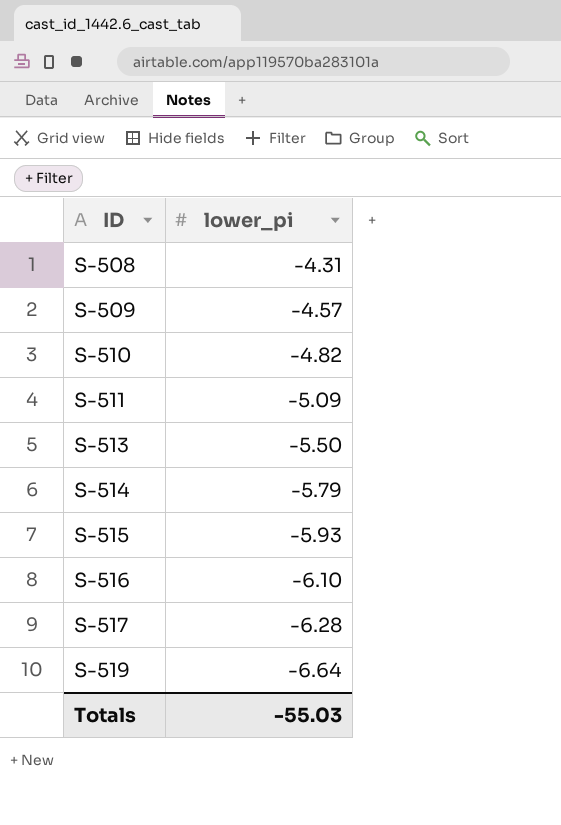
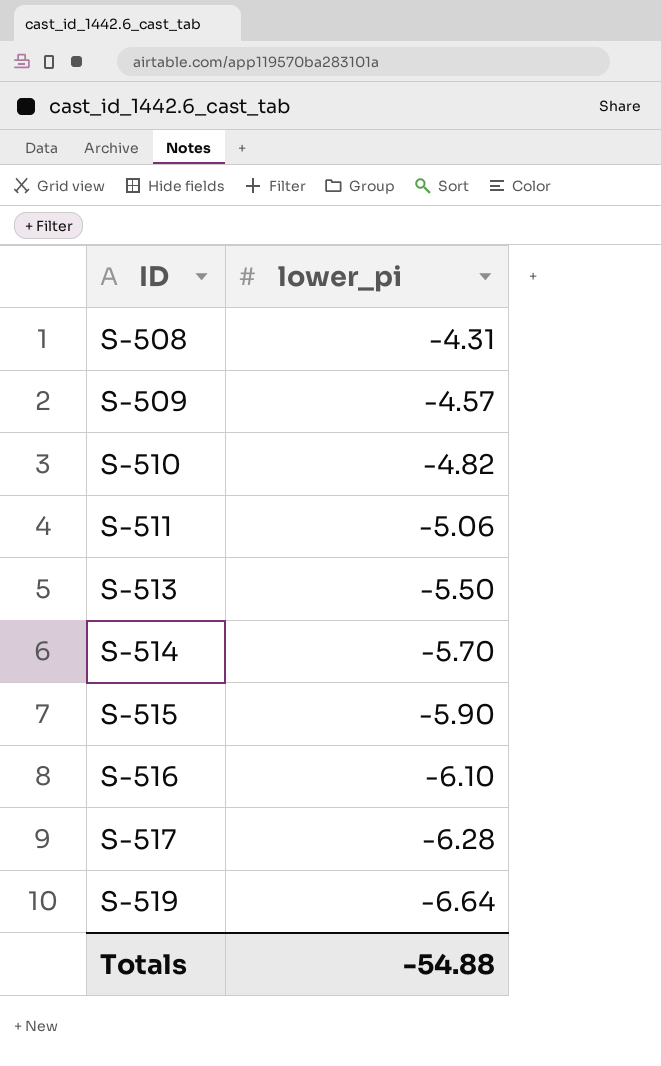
S-511 | lower_pi: -5.09 -> -5.06
S-514 | lower_pi: -5.79 -> -5.70
S-515 | lower_pi: -5.93 -> -5.90
Totals | lower_pi: -55.03 -> -54.88

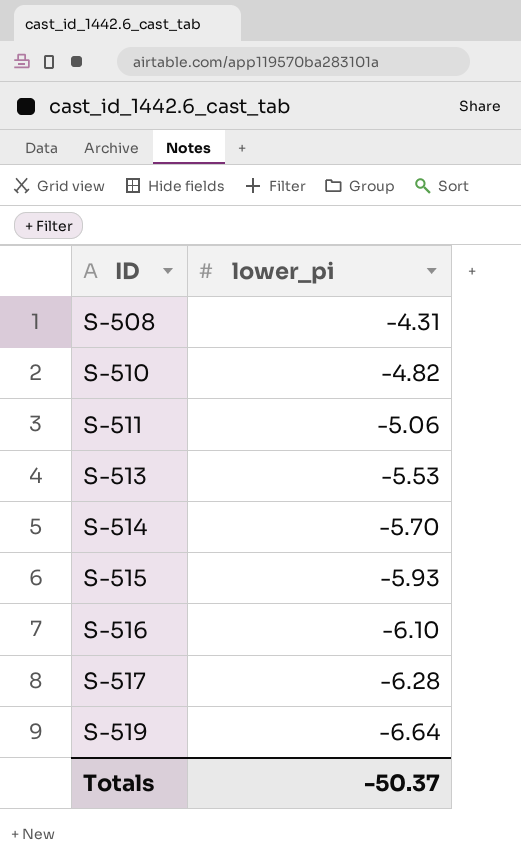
row S-509: -4.57 -> none
S-513 | lower_pi: -5.50 -> -5.53
S-515 | lower_pi: -5.90 -> -5.93
Totals | lower_pi: -54.88 -> -50.37

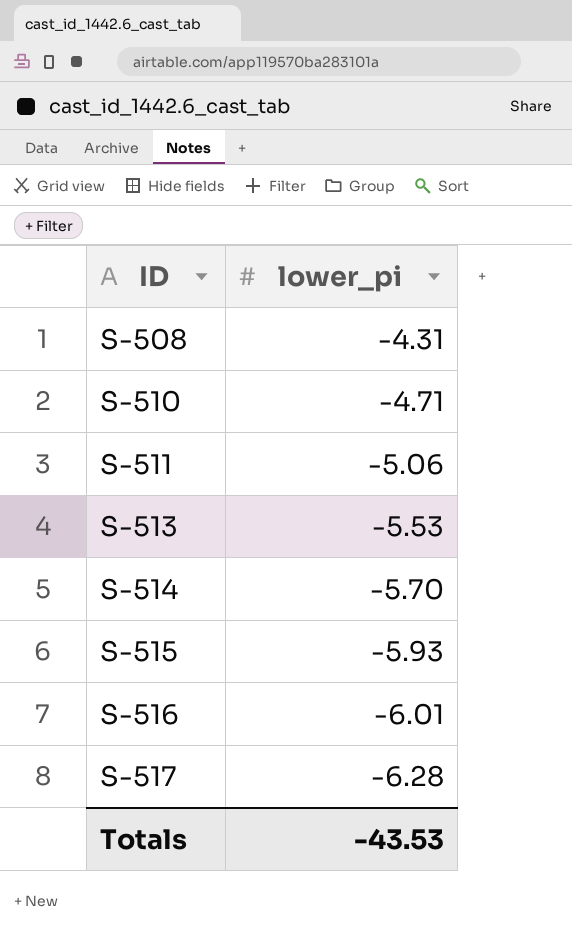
row S-519: -6.64 -> none
S-510 | lower_pi: -4.82 -> -4.71
S-516 | lower_pi: -6.10 -> -6.01
Totals | lower_pi: -50.37 -> -43.53

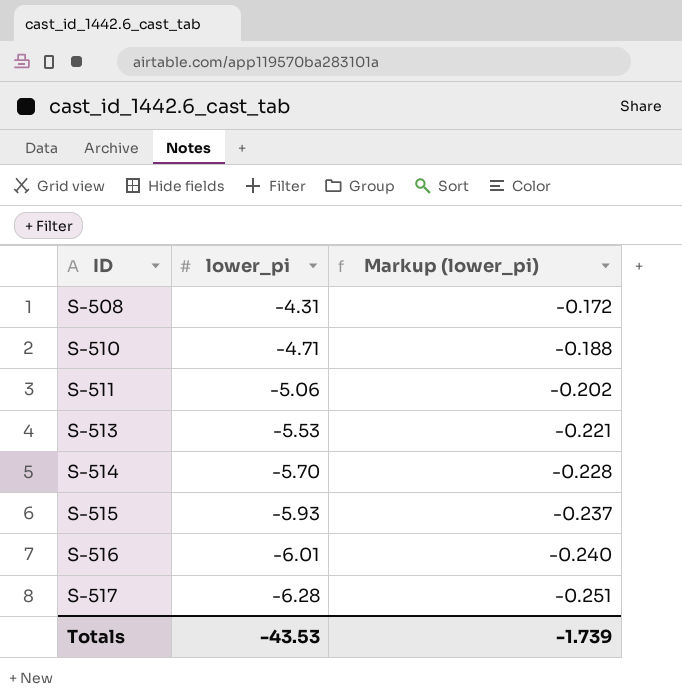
column Markup (lower_pi) | formula: none -> [lower_pi] * 0.04

